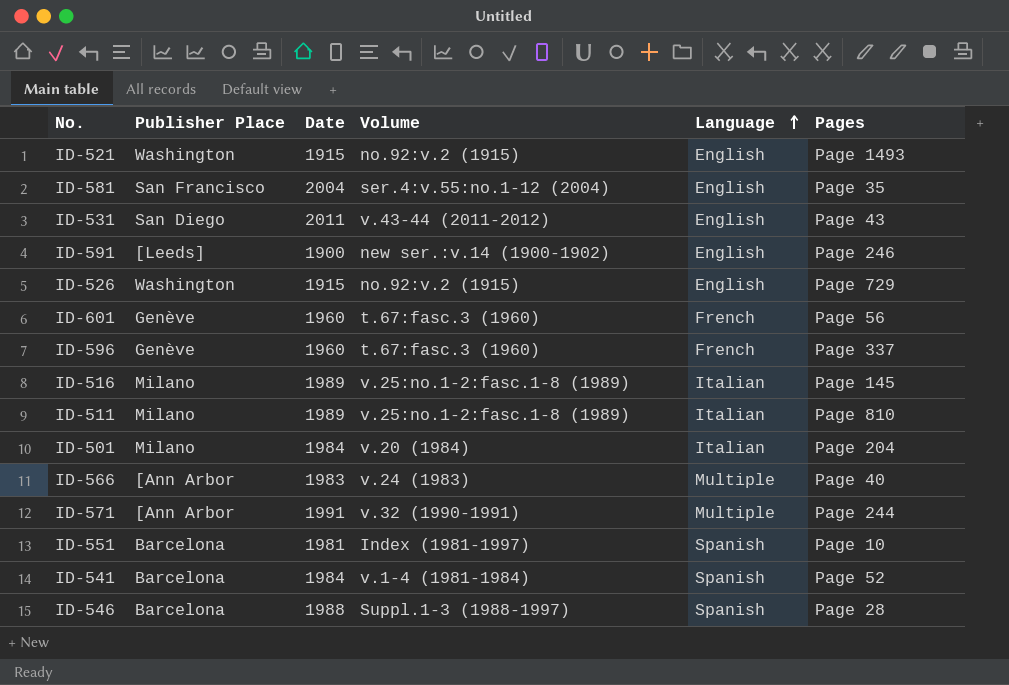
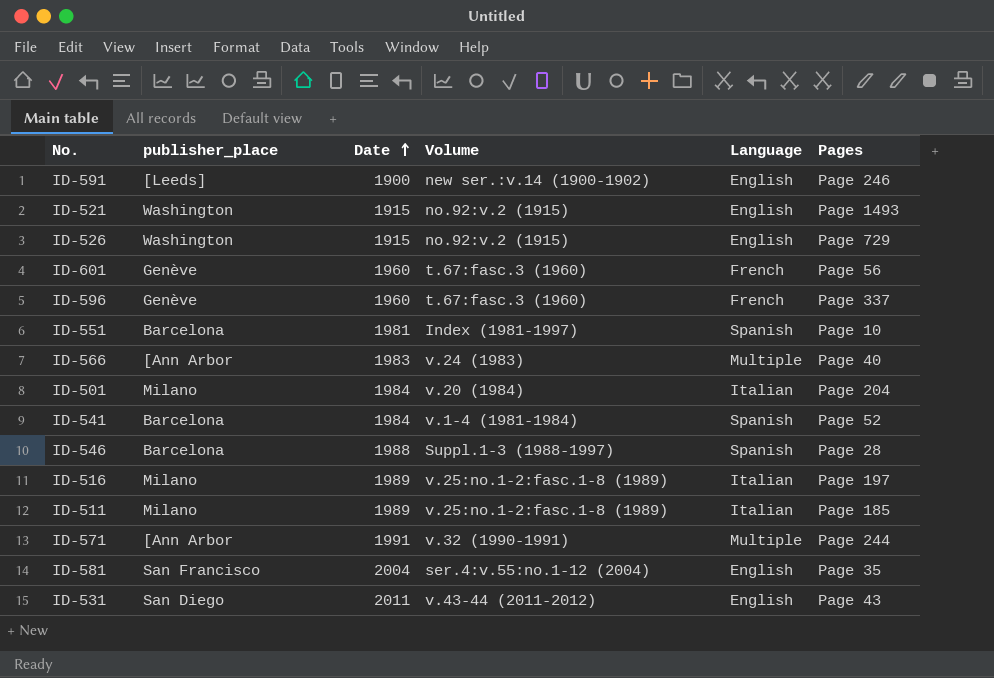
row order: Language ascending -> Date ascending
column name: Publisher Place -> publisher_place
ID-516 | Pages: Page 145 -> Page 197
ID-511 | Pages: Page 810 -> Page 185

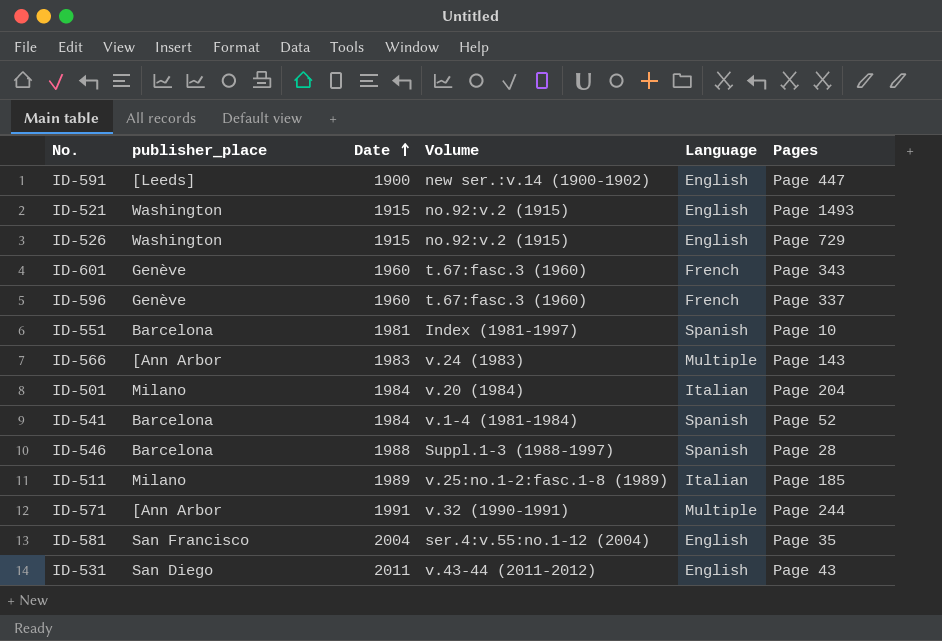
row ID-516: Milano | 1989 | v.25:no.1-2:fasc.1-8 (1989) | Italian | Page 197 -> none
ID-591 | Pages: Page 246 -> Page 447
ID-601 | Pages: Page 56 -> Page 343
ID-566 | Pages: Page 40 -> Page 143

